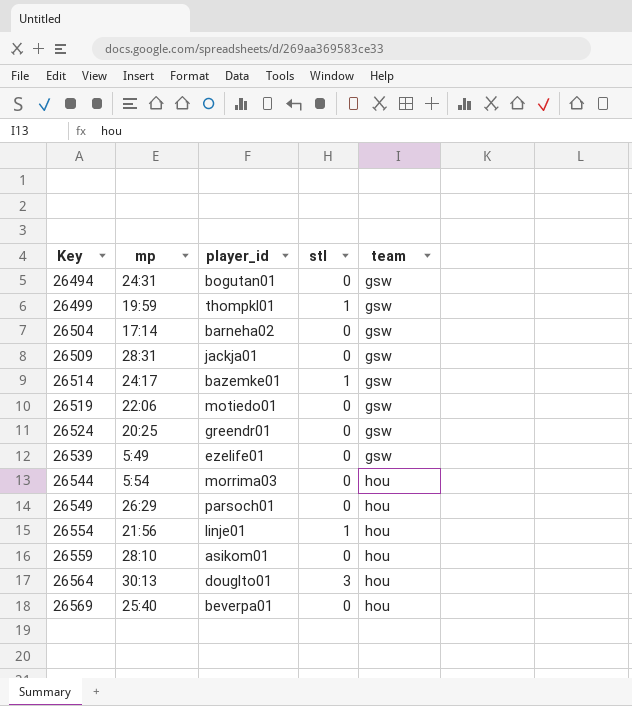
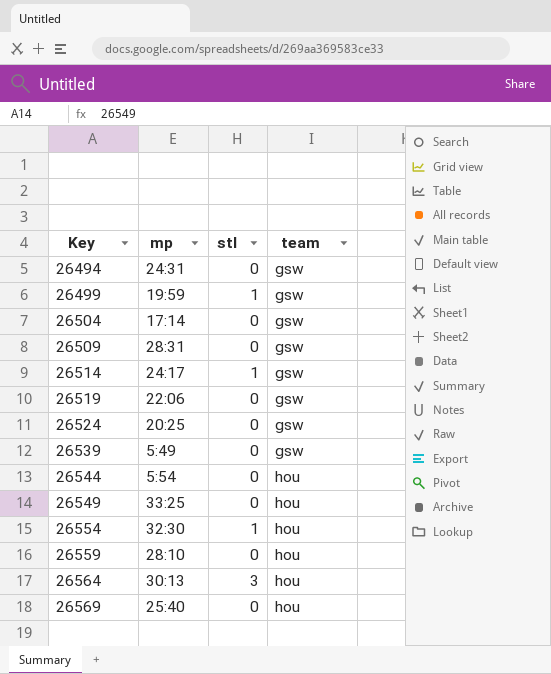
column player_id | position: 3 -> none
26549 | mp: 26:29 -> 33:25
26554 | mp: 21:56 -> 32:30

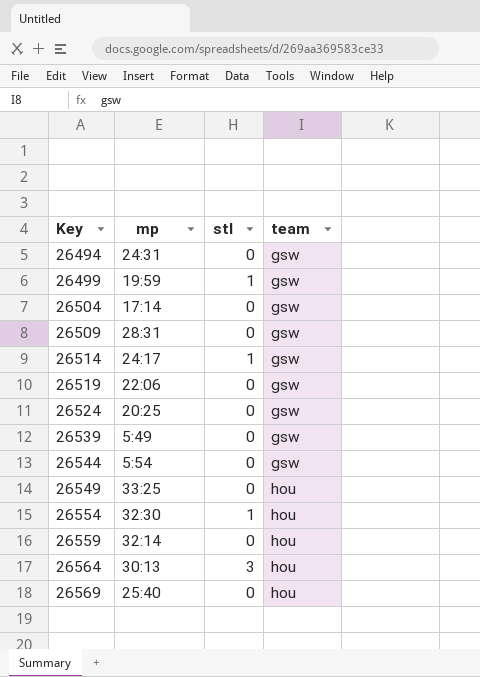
26544 | team: hou -> gsw
26559 | mp: 28:10 -> 32:14

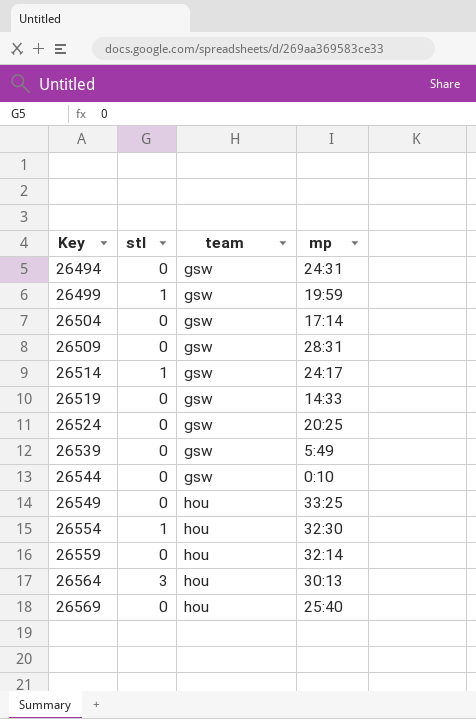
column mp | position: 2 -> 4
26519 | mp: 22:06 -> 14:33
26544 | mp: 5:54 -> 0:10

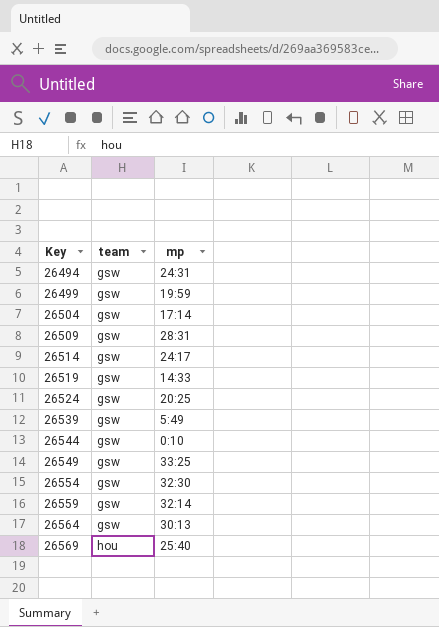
column stl | position: 2 -> none
26549 | team: hou -> gsw
26554 | team: hou -> gsw
26559 | team: hou -> gsw
26564 | team: hou -> gsw

